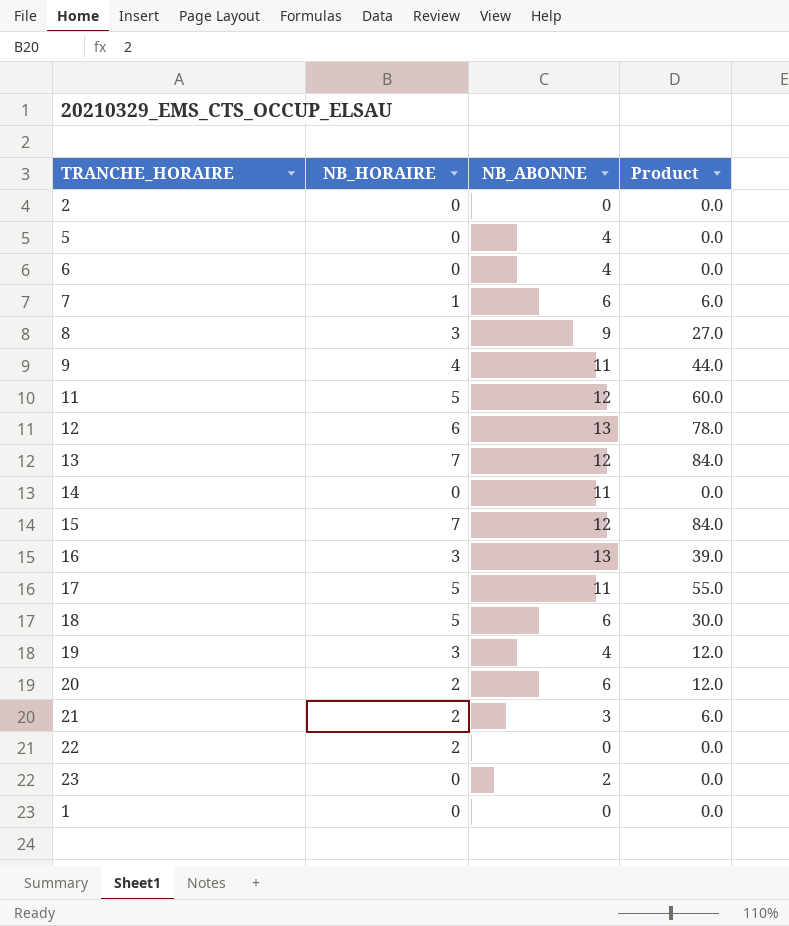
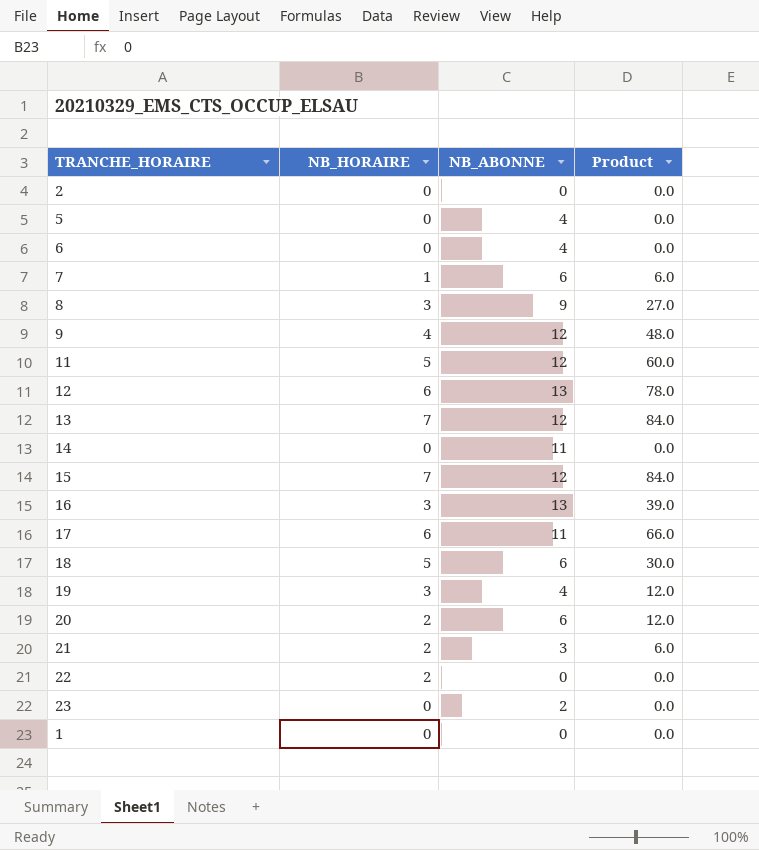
9 | NB_ABONNE: 11 -> 12
9 | Product: 44.0 -> 48.0
17 | NB_HORAIRE: 5 -> 6
17 | Product: 55.0 -> 66.0

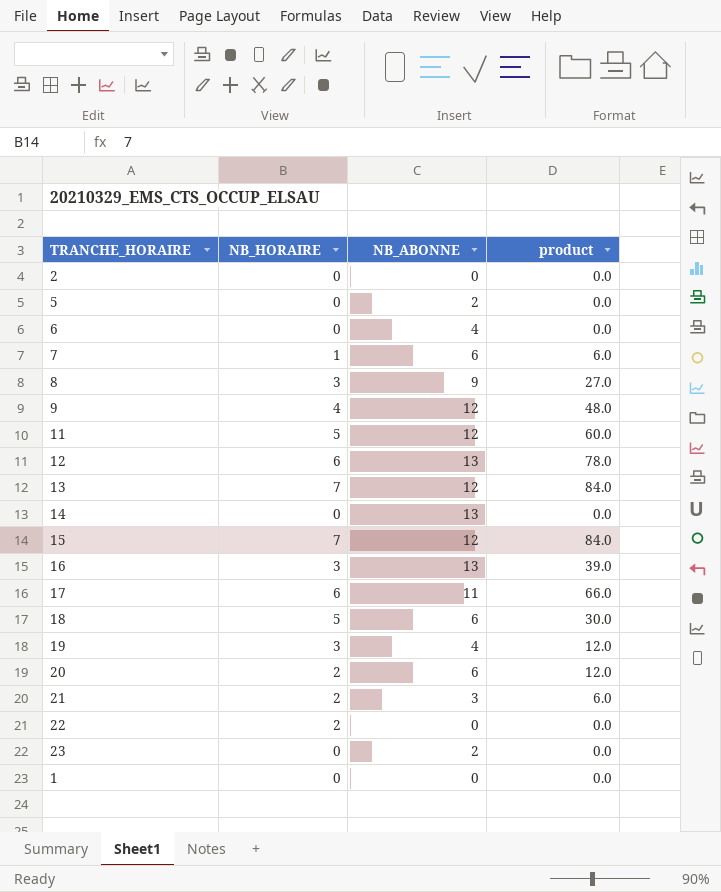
column name: Product -> product
5 | NB_ABONNE: 4 -> 2
14 | NB_ABONNE: 11 -> 13

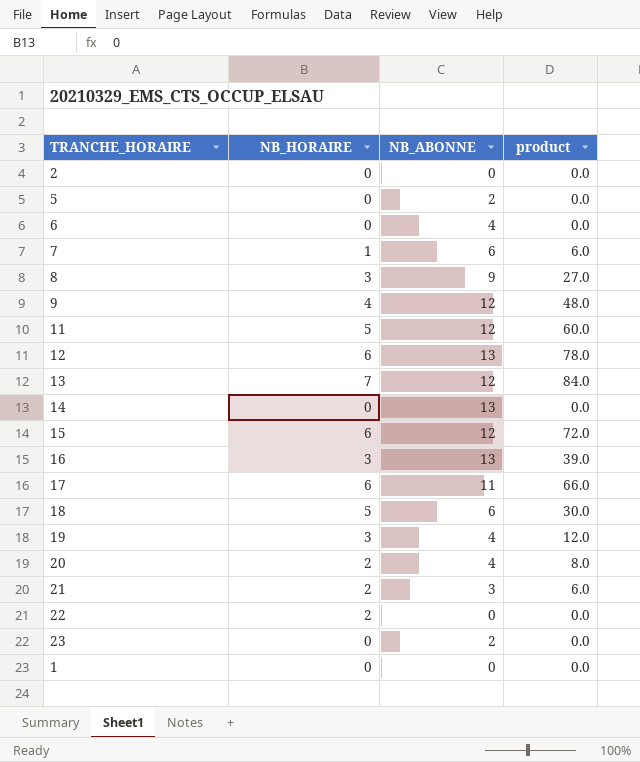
15 | NB_HORAIRE: 7 -> 6
15 | product: 84.0 -> 72.0
20 | NB_ABONNE: 6 -> 4
20 | product: 12.0 -> 8.0

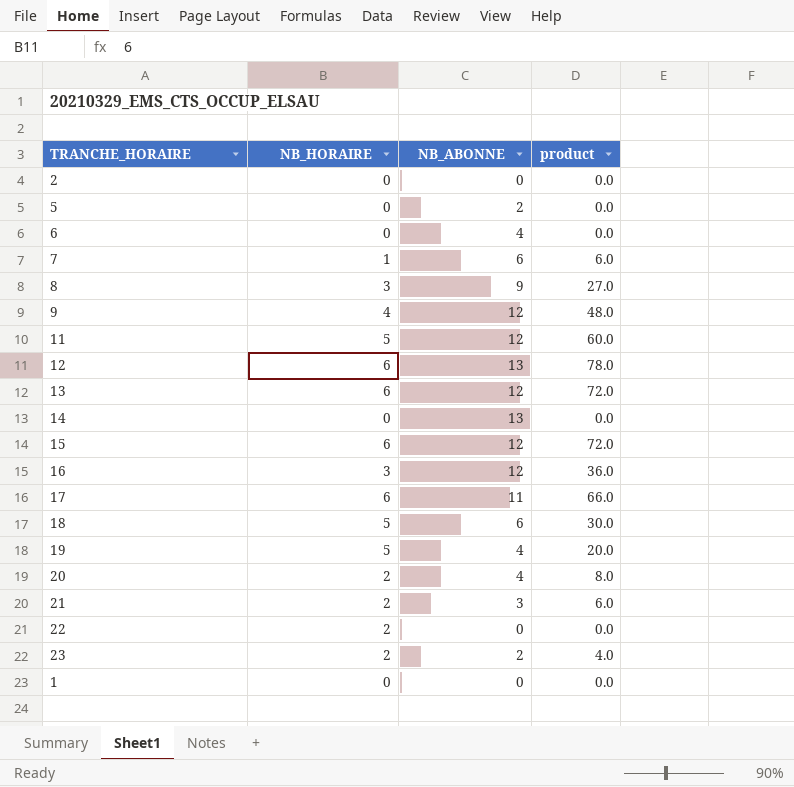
13 | NB_HORAIRE: 7 -> 6
13 | product: 84.0 -> 72.0
16 | NB_ABONNE: 13 -> 12
16 | product: 39.0 -> 36.0
19 | NB_HORAIRE: 3 -> 5
19 | product: 12.0 -> 20.0
23 | NB_HORAIRE: 0 -> 2
23 | product: 0.0 -> 4.0

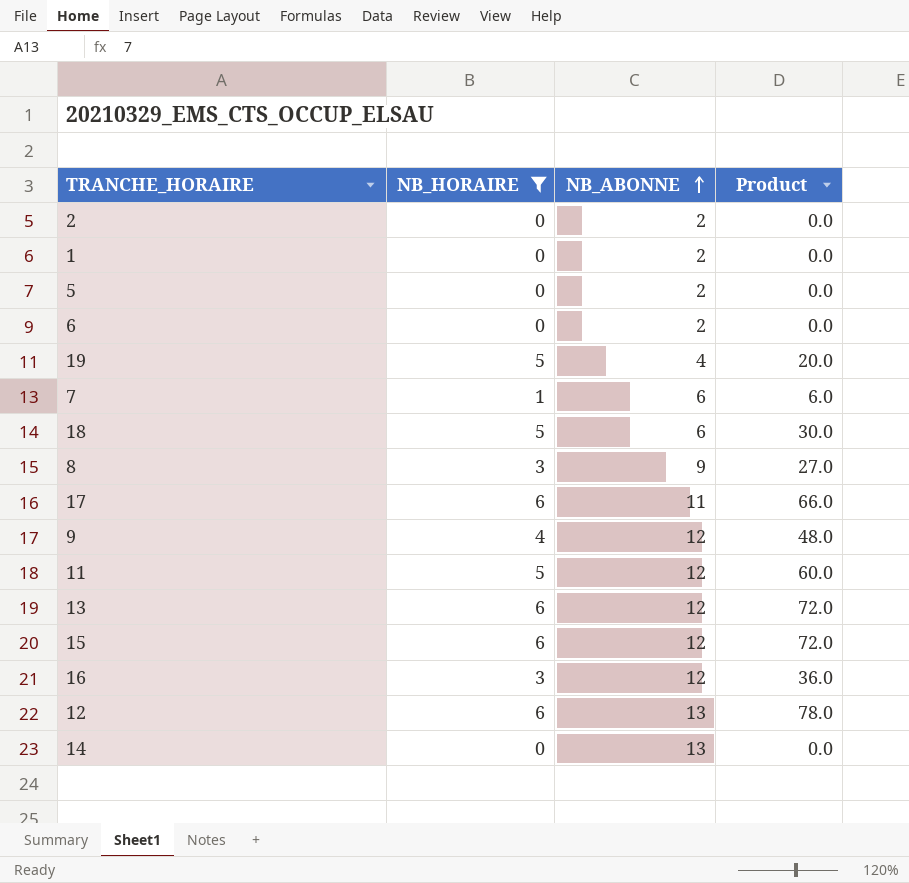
filter: none -> NB_HORAIRE != 2
row order: none -> NB_ABONNE ascending
column name: product -> Product
2 | NB_ABONNE: 0 -> 2
1 | NB_ABONNE: 0 -> 2
6 | NB_ABONNE: 4 -> 2

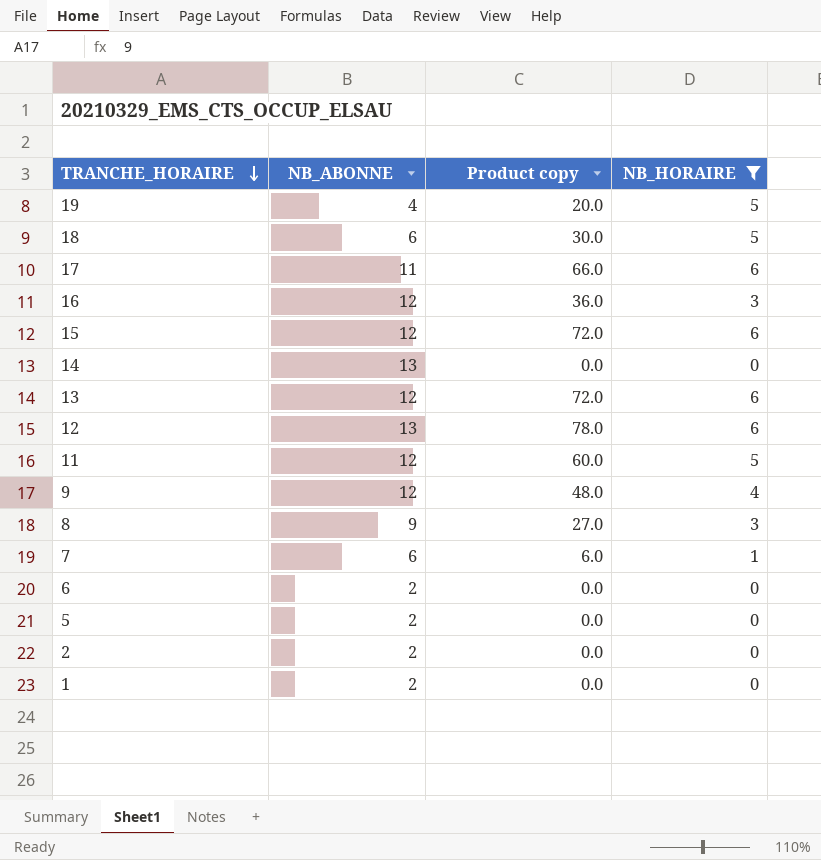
row order: NB_ABONNE ascending -> TRANCHE_HORAIRE descending
column name: Product -> Product copy
column NB_HORAIRE | position: 2 -> 4

